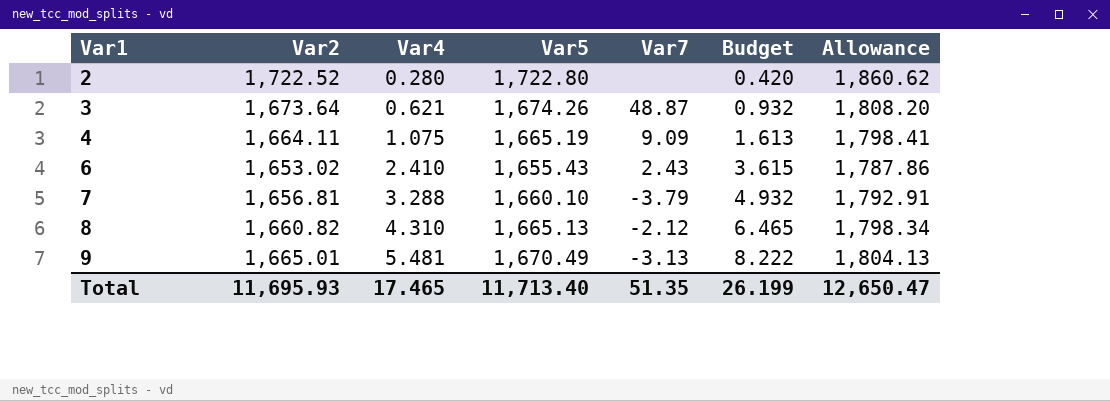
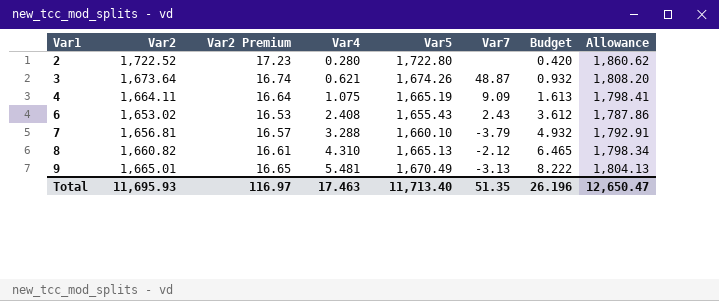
column Var2 Premium | formula: none -> [Var2] * 0.01
6 | Var4: 2.410 -> 2.408
6 | Budget: 3.615 -> 3.612
Total | Var4: 17.465 -> 17.463
Total | Budget: 26.199 -> 26.196

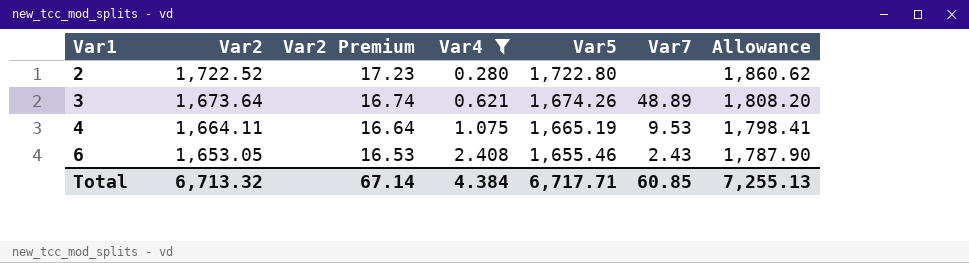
filter: none -> Var4 <= 2.408
column Budget | formula: [Var4] * 1.5 -> none
3 | Var7: 48.87 -> 48.89
4 | Var7: 9.09 -> 9.53
6 | Var2: 1,653.02 -> 1,653.05
6 | Var5: 1,655.43 -> 1,655.46
6 | Allowance: 1,787.86 -> 1,787.90
Total | Var2: 11,695.93 -> 6,713.32
Total | Var2 Premium: 116.97 -> 67.14
Total | Var4: 17.463 -> 4.384
Total | Var5: 11,713.40 -> 6,717.71
Total | Var7: 51.35 -> 60.85
Total | Allowance: 12,650.47 -> 7,255.13

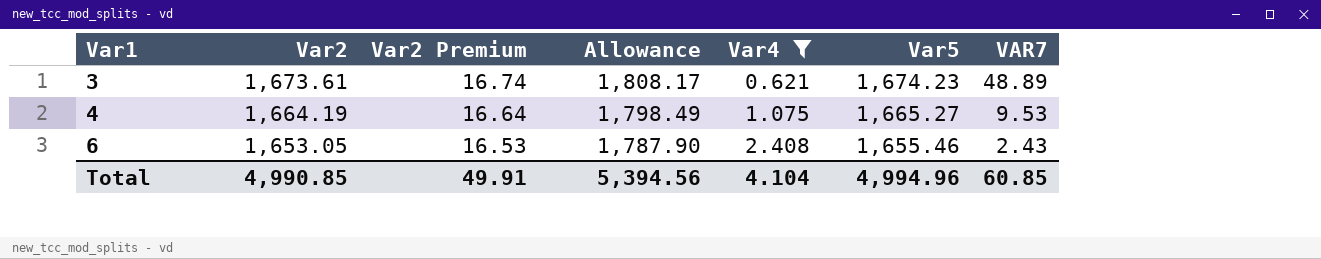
column Allowance | position: 7 -> 4
column name: Var7 -> VAR7
row 2: 1,722.52 | 17.23 | 0.280 | 1,722.80 | none | 1,860.62 -> none
3 | Var2: 1,673.64 -> 1,673.61
3 | Allowance: 1,808.20 -> 1,808.17
3 | Var5: 1,674.26 -> 1,674.23
4 | Var2: 1,664.11 -> 1,664.19
4 | Allowance: 1,798.41 -> 1,798.49
4 | Var5: 1,665.19 -> 1,665.27
Total | Var2: 6,713.32 -> 4,990.85
Total | Var2 Premium: 67.14 -> 49.91
Total | Allowance: 7,255.13 -> 5,394.56
Total | Var4: 4.384 -> 4.104
Total | Var5: 6,717.71 -> 4,994.96

